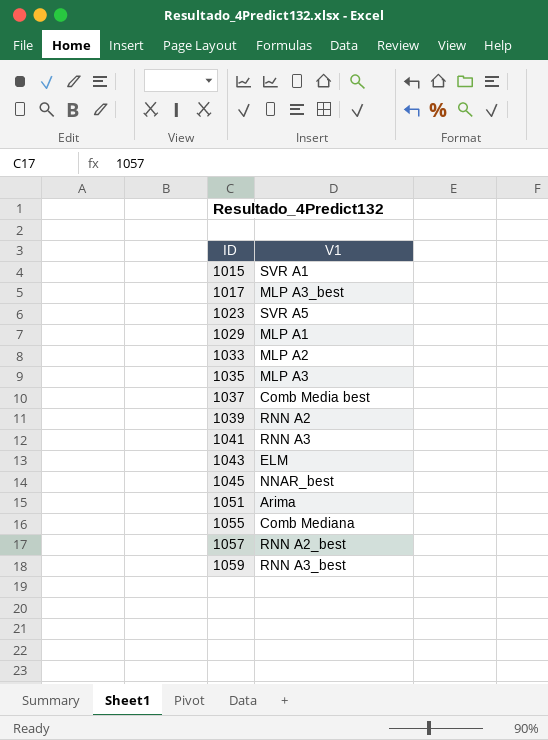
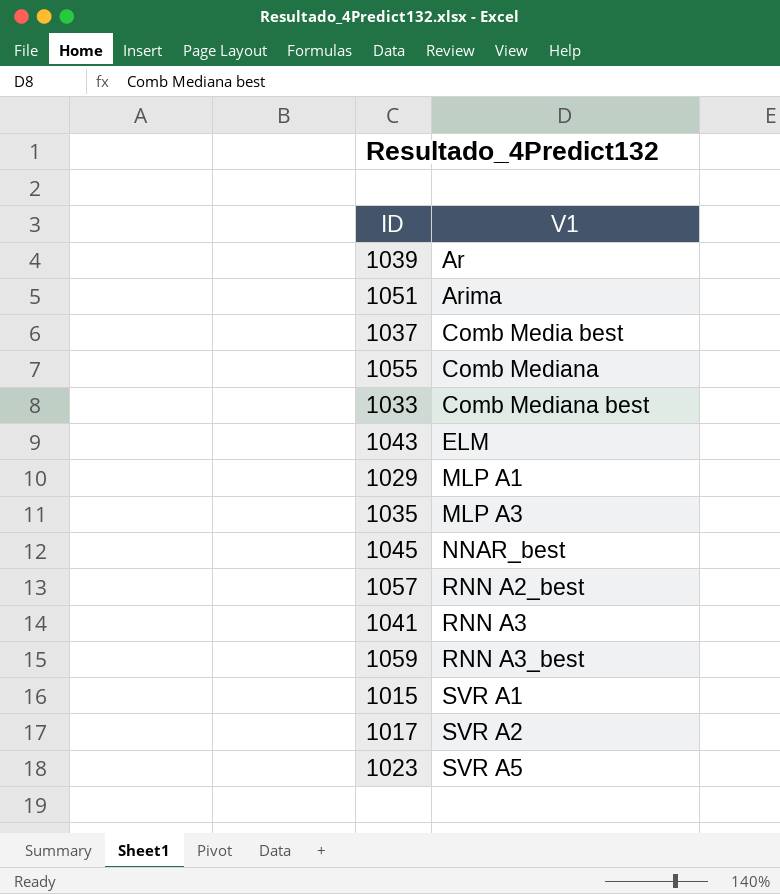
row order: ID ascending -> V1 ascending
1039 | V1: RNN A2 -> Ar
1033 | V1: MLP A2 -> Comb Mediana best
1017 | V1: MLP A3_best -> SVR A2

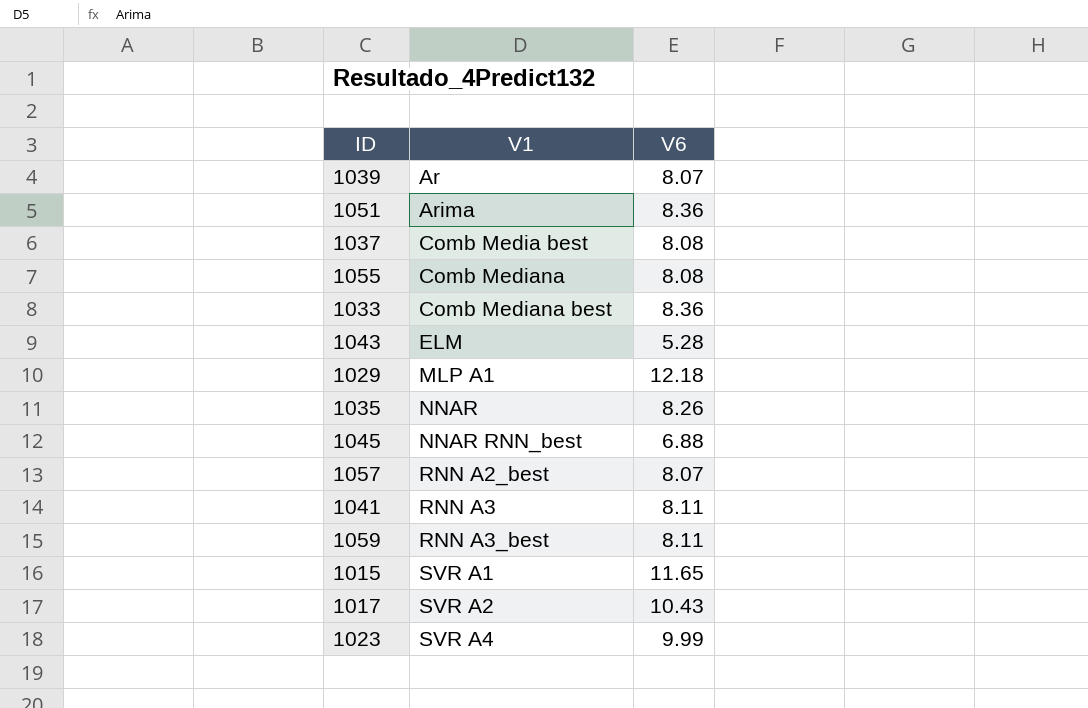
column V6 | position: none -> 3
1035 | V1: MLP A3 -> NNAR
1045 | V1: NNAR_best -> NNAR RNN_best
1023 | V1: SVR A5 -> SVR A4

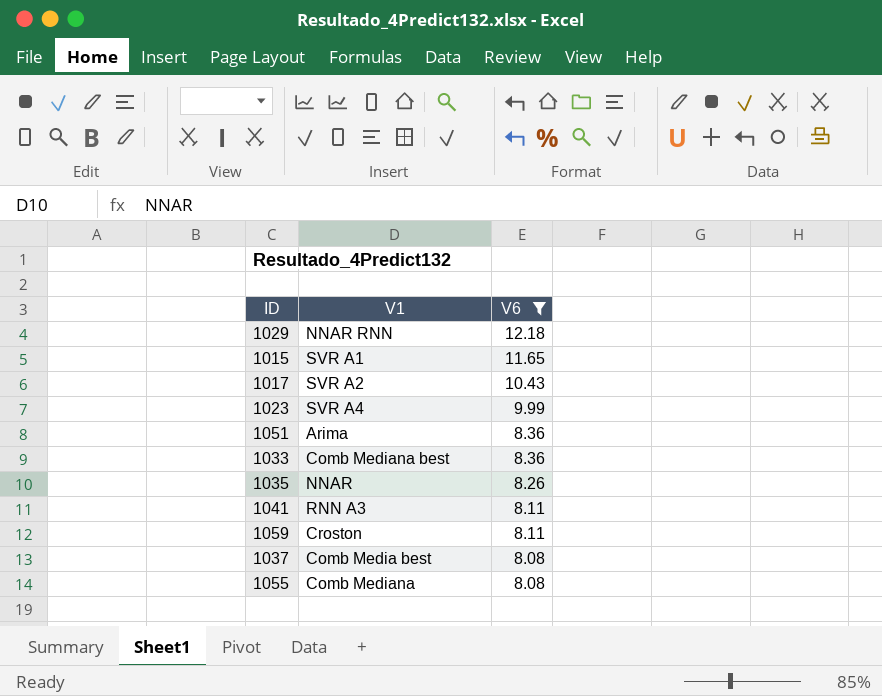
filter: none -> V6 >= 8.08
row order: V1 ascending -> V6 descending
1029 | V1: MLP A1 -> NNAR RNN
1059 | V1: RNN A3_best -> Croston

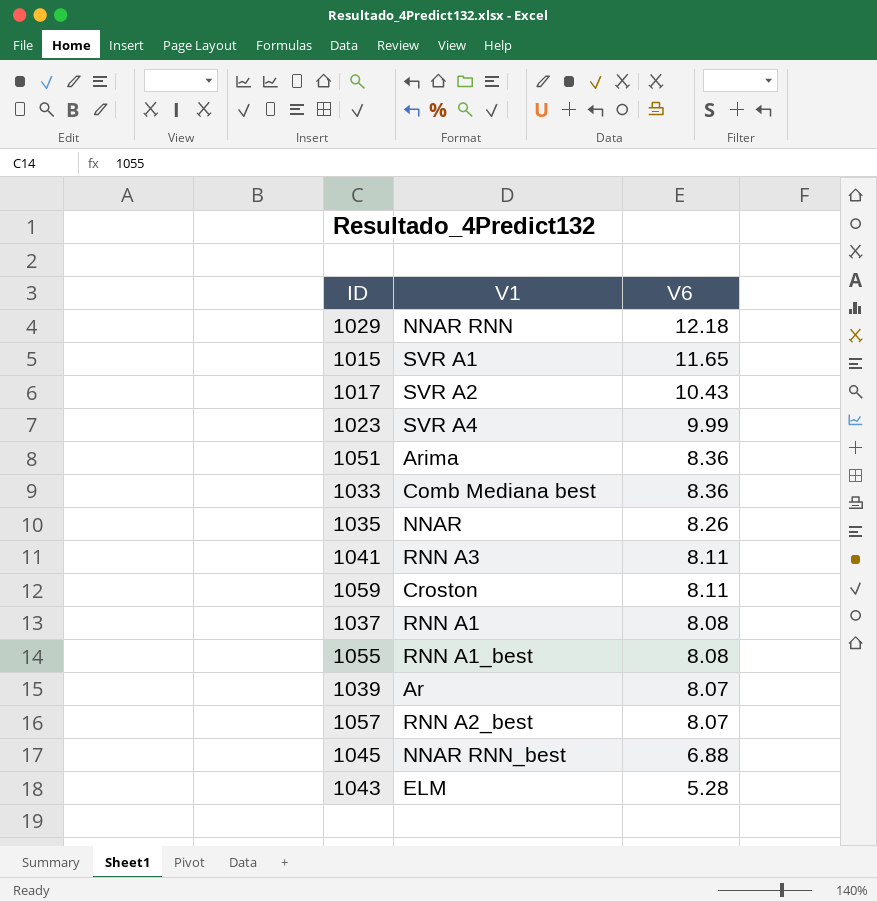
filter: V6 >= 8.08 -> none
1037 | V1: Comb Media best -> RNN A1
1055 | V1: Comb Mediana -> RNN A1_best

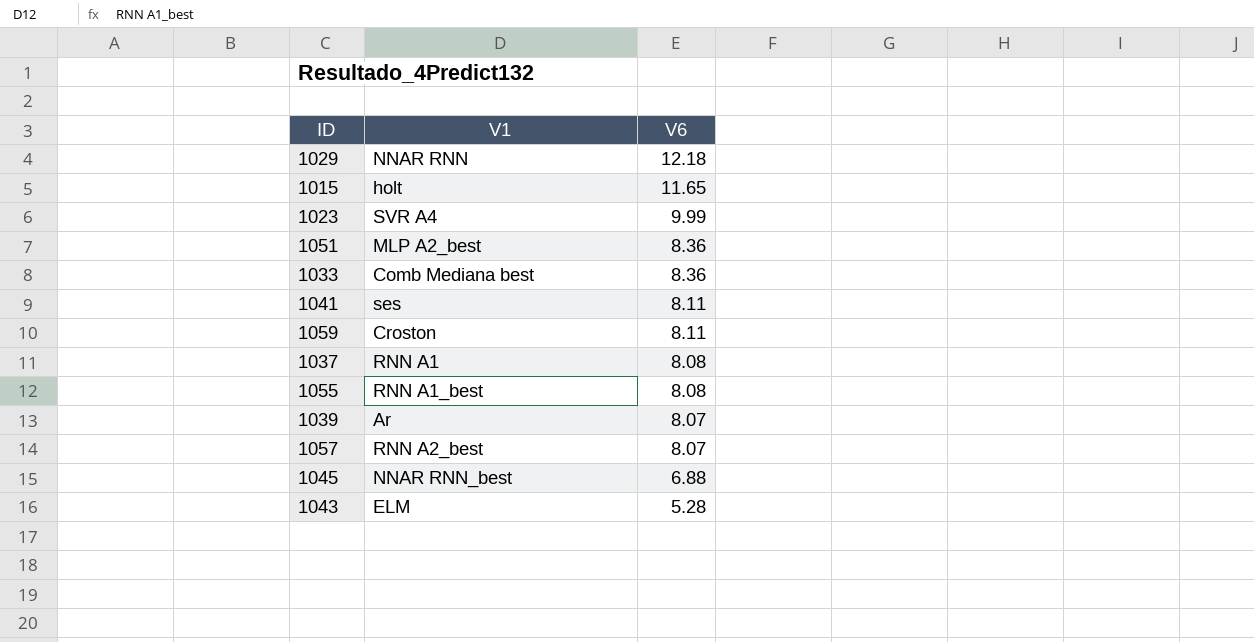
row 1017: SVR A2 | 10.43 -> none
row 1035: NNAR | 8.26 -> none
1015 | V1: SVR A1 -> holt
1051 | V1: Arima -> MLP A2_best
1041 | V1: RNN A3 -> ses

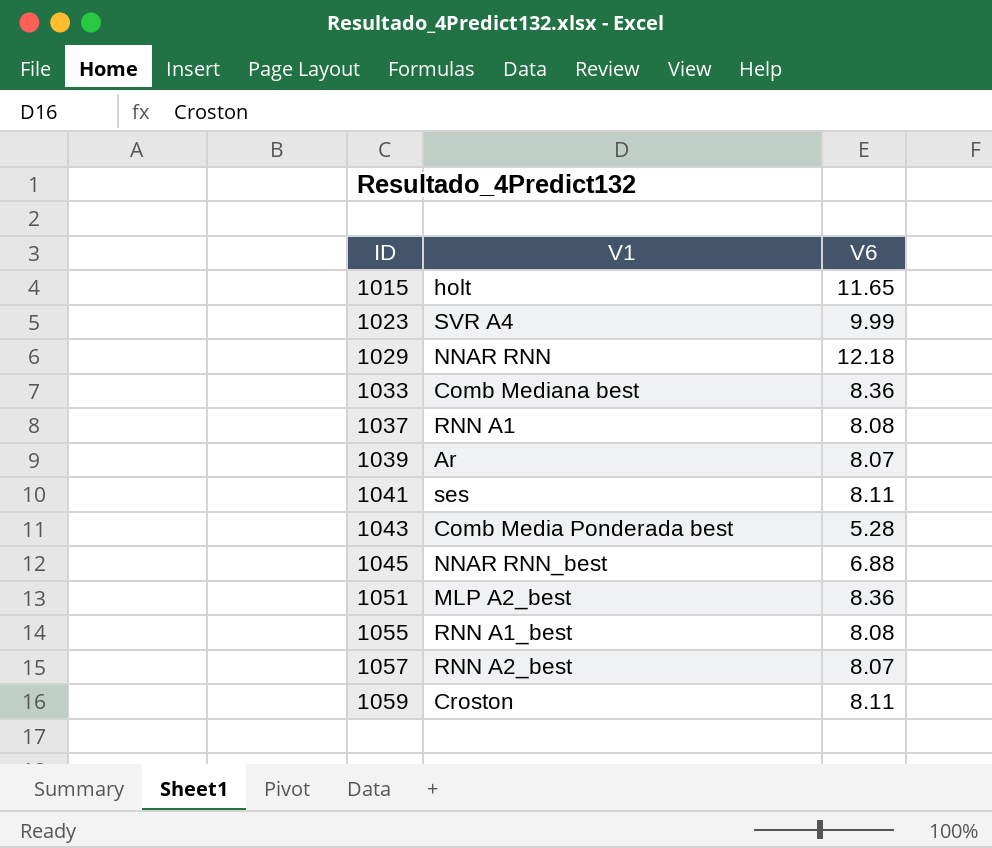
row order: V6 descending -> ID ascending
1043 | V1: ELM -> Comb Media Ponderada best

